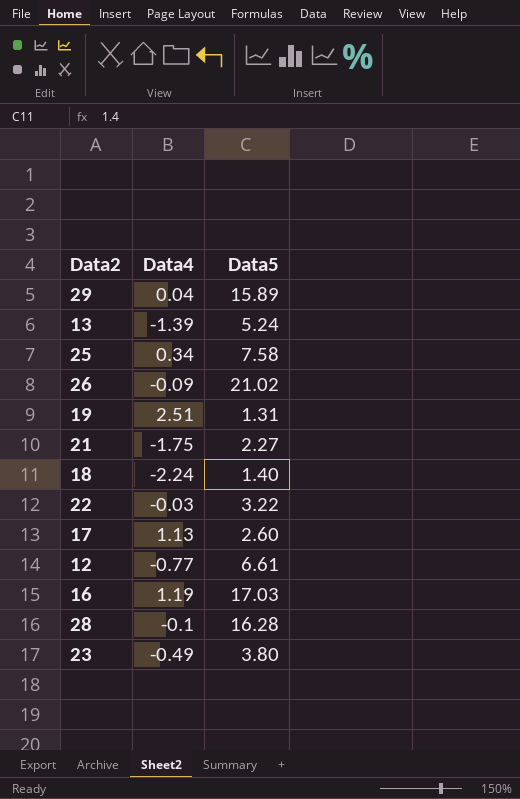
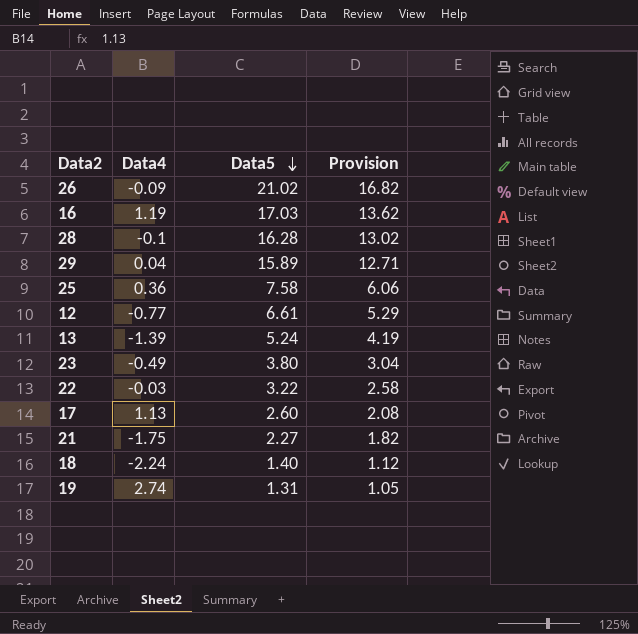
row order: none -> Data5 descending
column Provision | formula: none -> [Data5] * 0.8
25 | Data4: 0.34 -> 0.36
19 | Data4: 2.51 -> 2.74

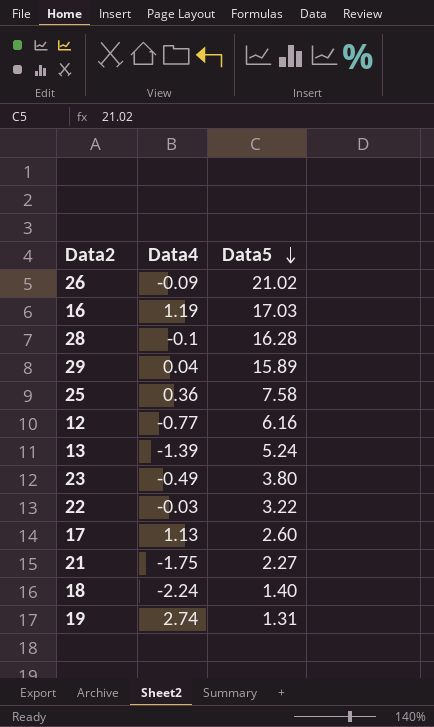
column Provision | formula: [Data5] * 0.8 -> none
12 | Data5: 6.61 -> 6.16

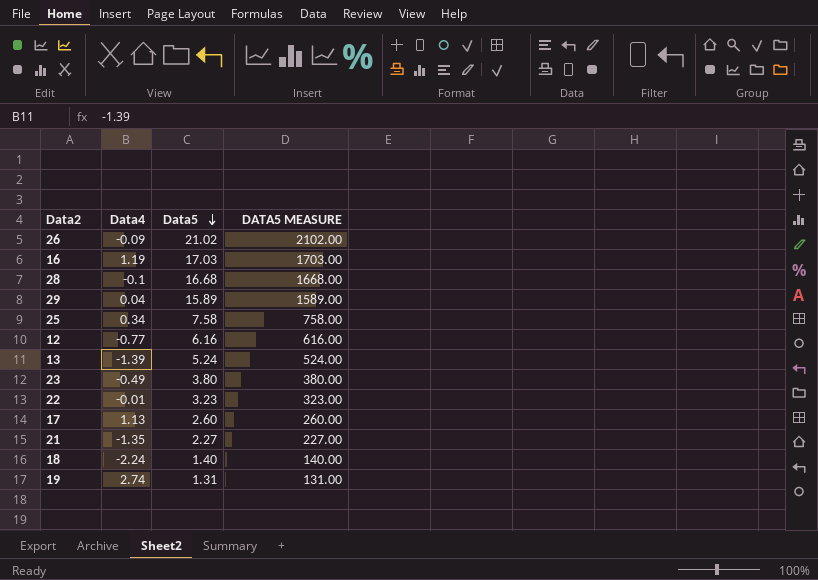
column DATA5 MEASURE | formula: none -> [Data5] * 100
28 | Data5: 16.28 -> 16.68
25 | Data4: 0.36 -> 0.34
22 | Data4: -0.03 -> -0.01
22 | Data5: 3.22 -> 3.23
21 | Data4: -1.75 -> -1.35

